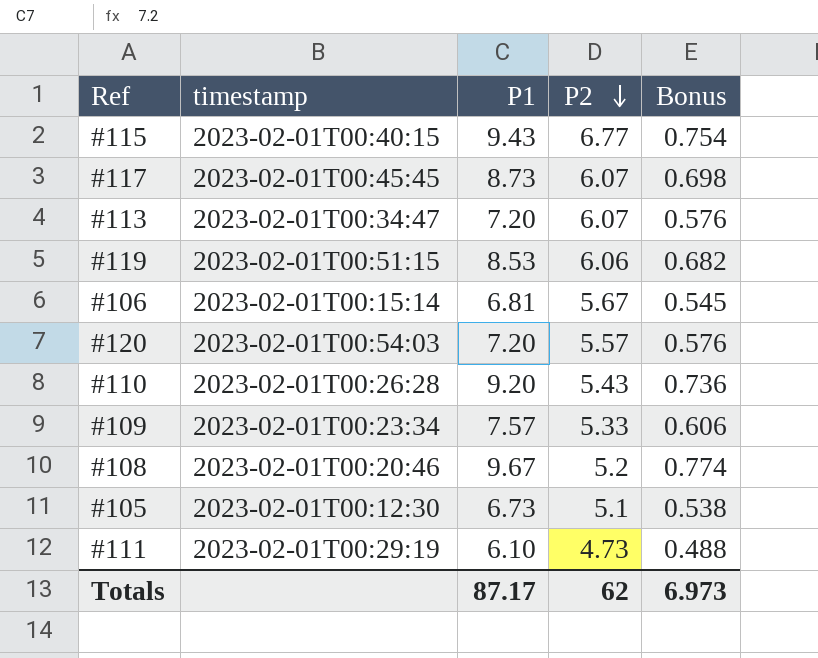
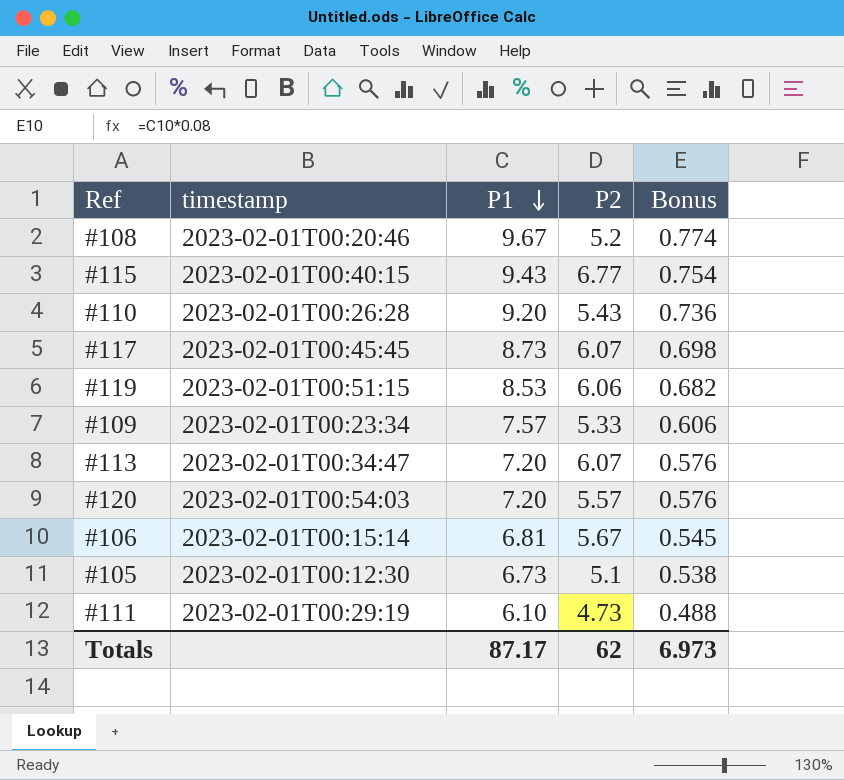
row order: P2 descending -> P1 descending

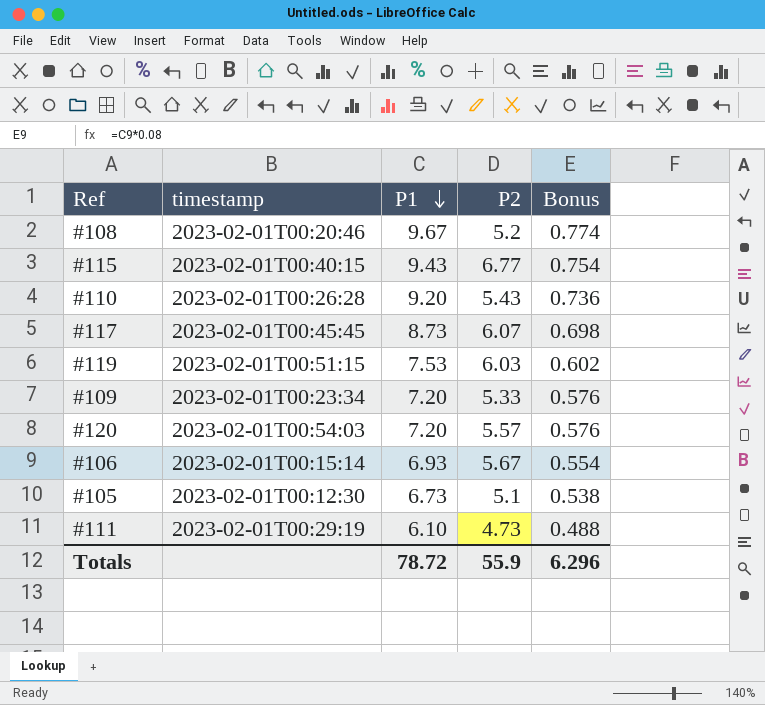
row #113: 2023-02-01T00:34:47 | 7.20 | 6.07 | 0.576 -> none
#119 | P1: 8.53 -> 7.53
#119 | P2: 6.06 -> 6.03
#119 | Bonus: 0.682 -> 0.602
#109 | P1: 7.57 -> 7.20
#109 | Bonus: 0.606 -> 0.576
#106 | P1: 6.81 -> 6.93
#106 | Bonus: 0.545 -> 0.554
Totals | P1: 87.17 -> 78.72
Totals | P2: 62 -> 55.9
Totals | Bonus: 6.973 -> 6.296

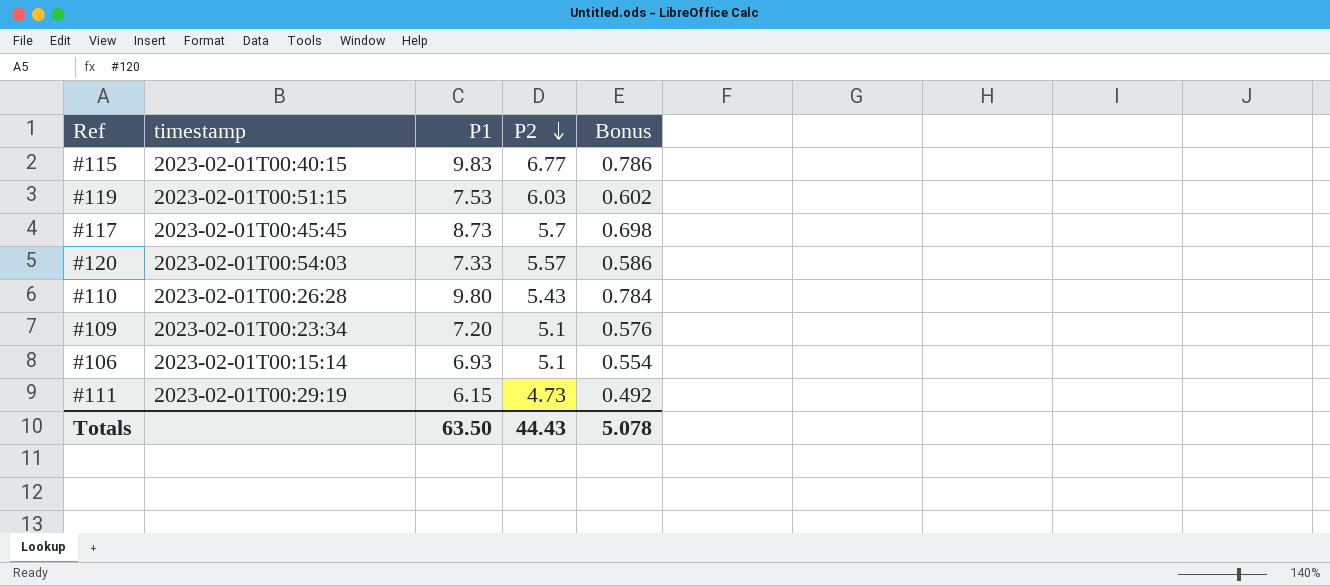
row order: P1 descending -> P2 descending
row #108: 2023-02-01T00:20:46 | 9.67 | 5.2 | 0.774 -> none
row #105: 2023-02-01T00:12:30 | 6.73 | 5.1 | 0.538 -> none
#115 | P1: 9.43 -> 9.83
#115 | Bonus: 0.754 -> 0.786
#117 | P2: 6.07 -> 5.7
#120 | P1: 7.20 -> 7.33
#120 | Bonus: 0.576 -> 0.586
#110 | P1: 9.20 -> 9.80
#110 | Bonus: 0.736 -> 0.784
#109 | P2: 5.33 -> 5.1
#106 | P2: 5.67 -> 5.1
#111 | P1: 6.10 -> 6.15
#111 | Bonus: 0.488 -> 0.492
Totals | P1: 78.72 -> 63.50
Totals | P2: 55.9 -> 44.43
Totals | Bonus: 6.296 -> 5.078

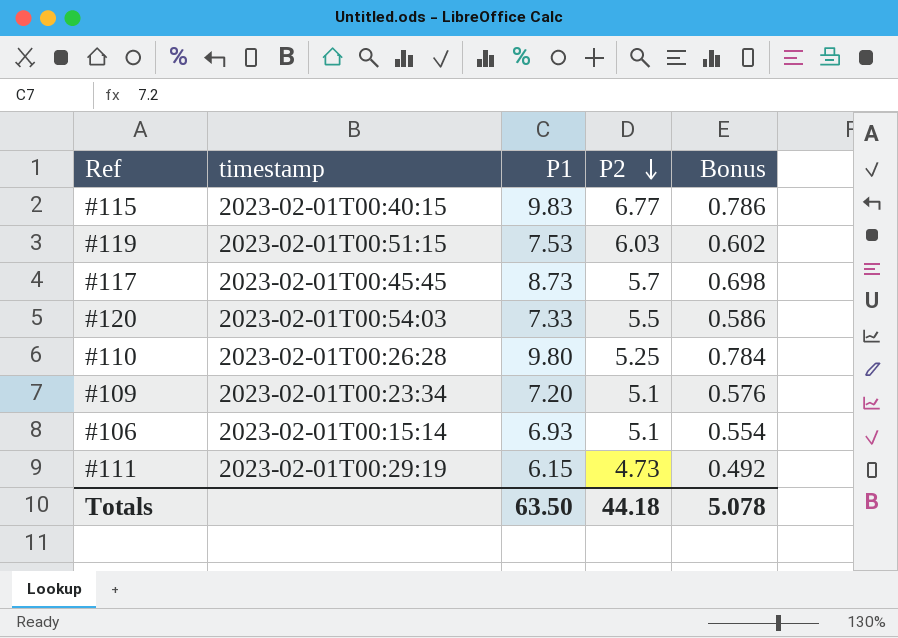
#120 | P2: 5.57 -> 5.5
#110 | P2: 5.43 -> 5.25
Totals | P2: 44.43 -> 44.18

